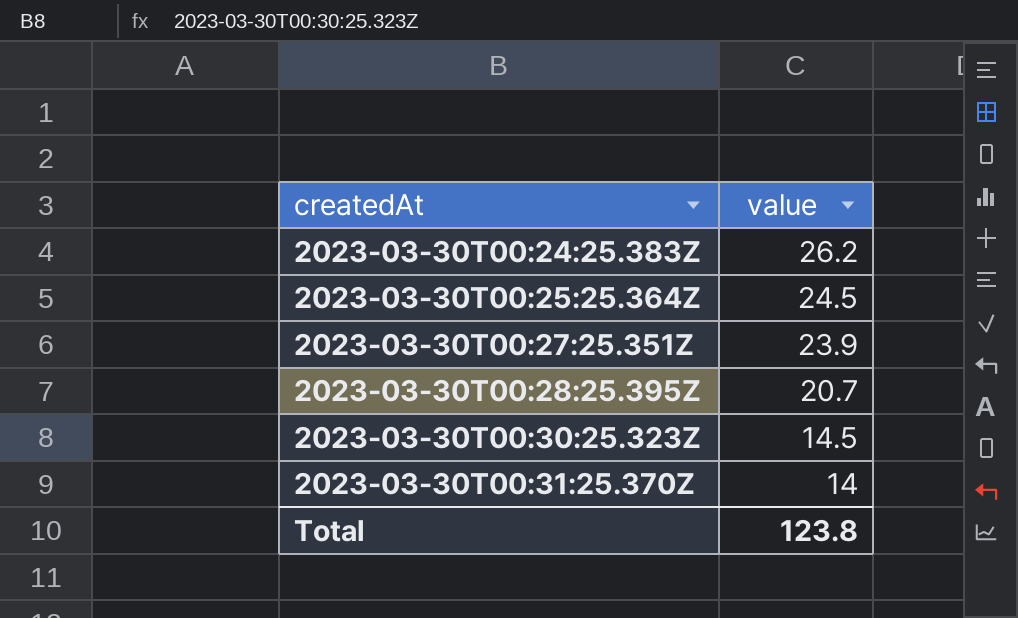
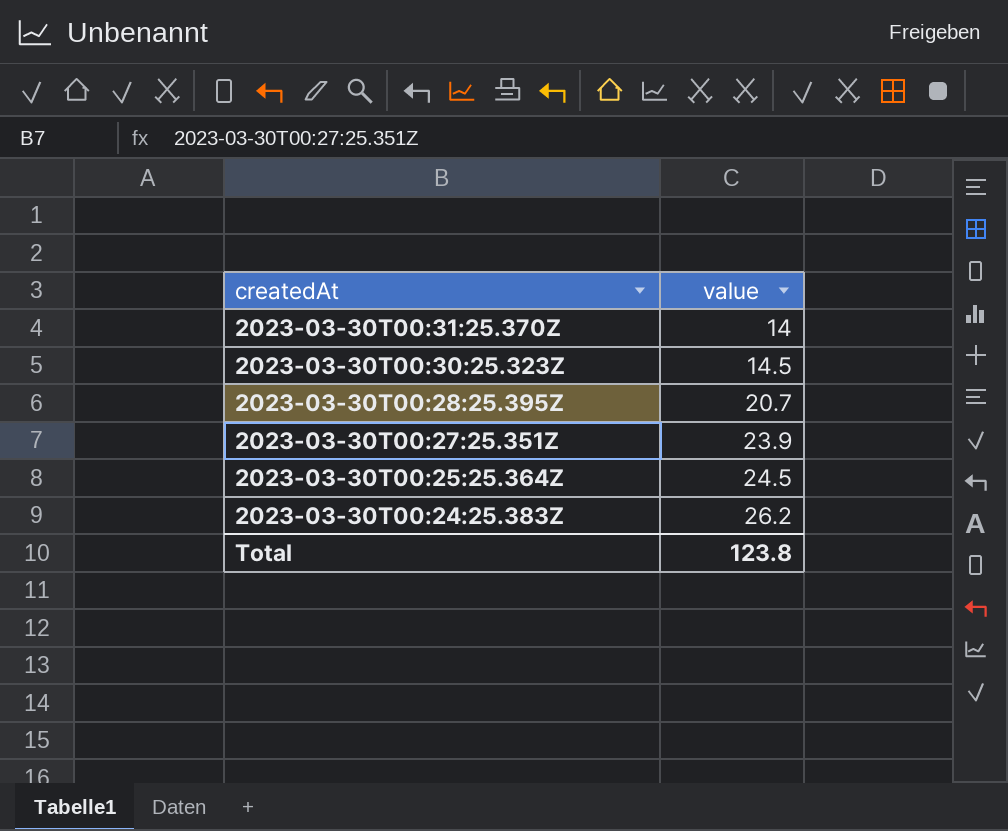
row order: createdAt ascending -> createdAt descending

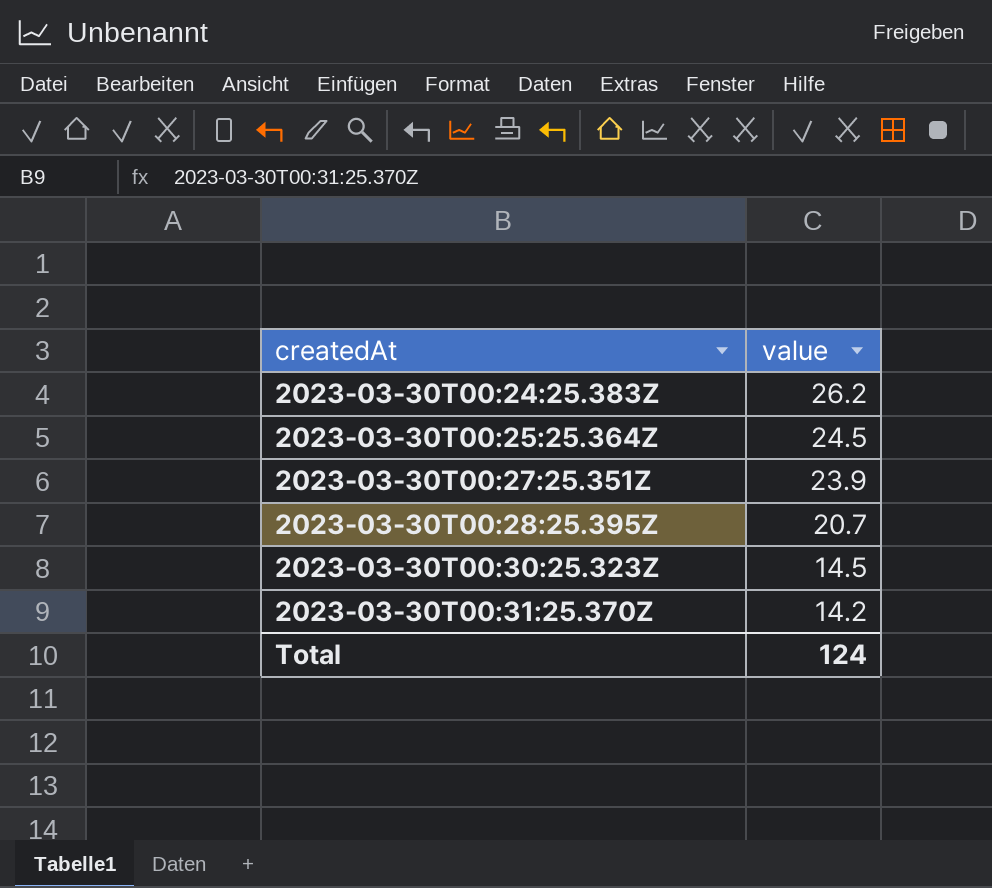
row order: createdAt descending -> createdAt ascending
2023-03-30T00:31:25.370Z | value: 14 -> 14.2
Total | value: 123.8 -> 124

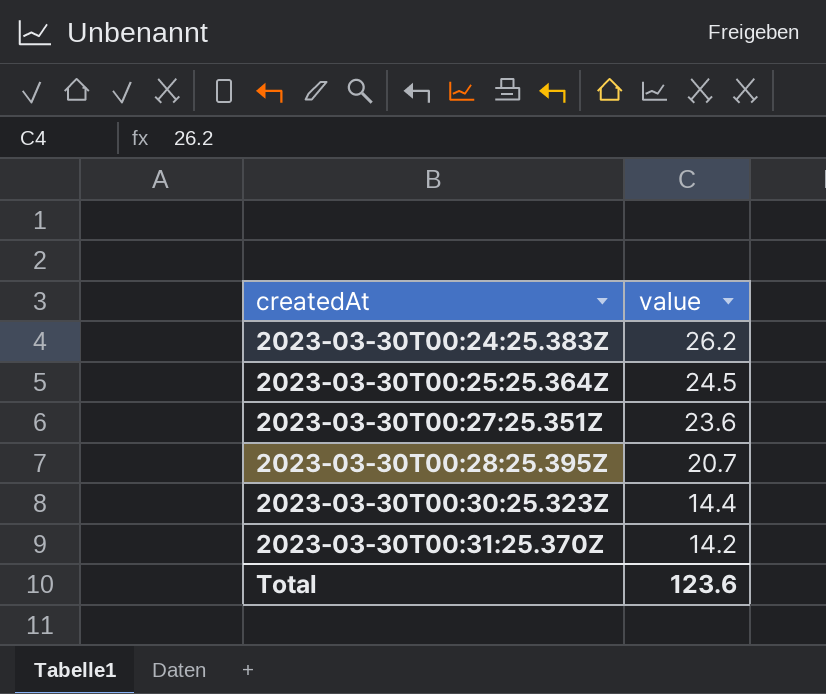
2023-03-30T00:27:25.351Z | value: 23.9 -> 23.6
2023-03-30T00:30:25.323Z | value: 14.5 -> 14.4
Total | value: 124 -> 123.6

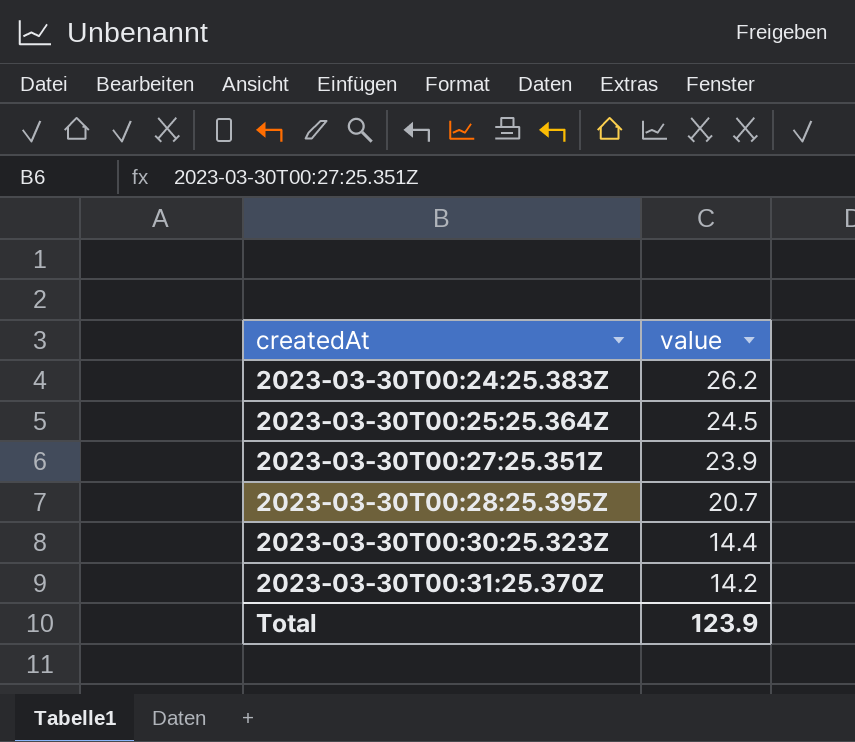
2023-03-30T00:27:25.351Z | value: 23.6 -> 23.9
Total | value: 123.6 -> 123.9

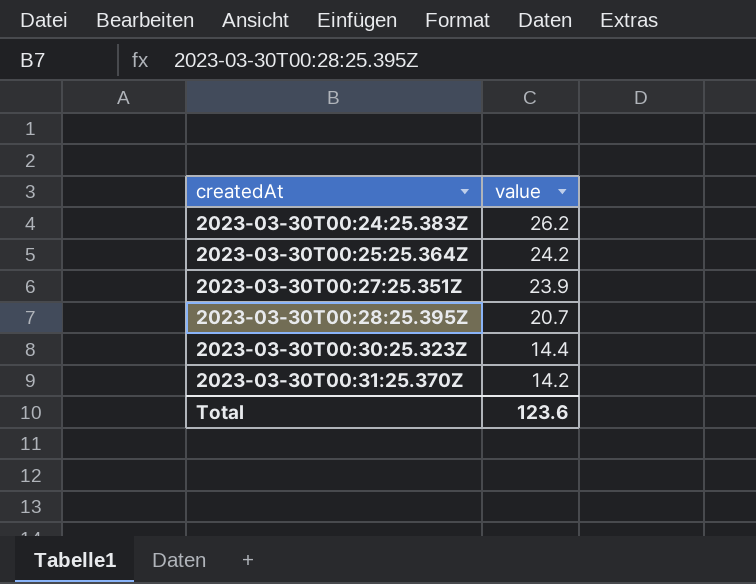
2023-03-30T00:25:25.364Z | value: 24.5 -> 24.2
Total | value: 123.9 -> 123.6

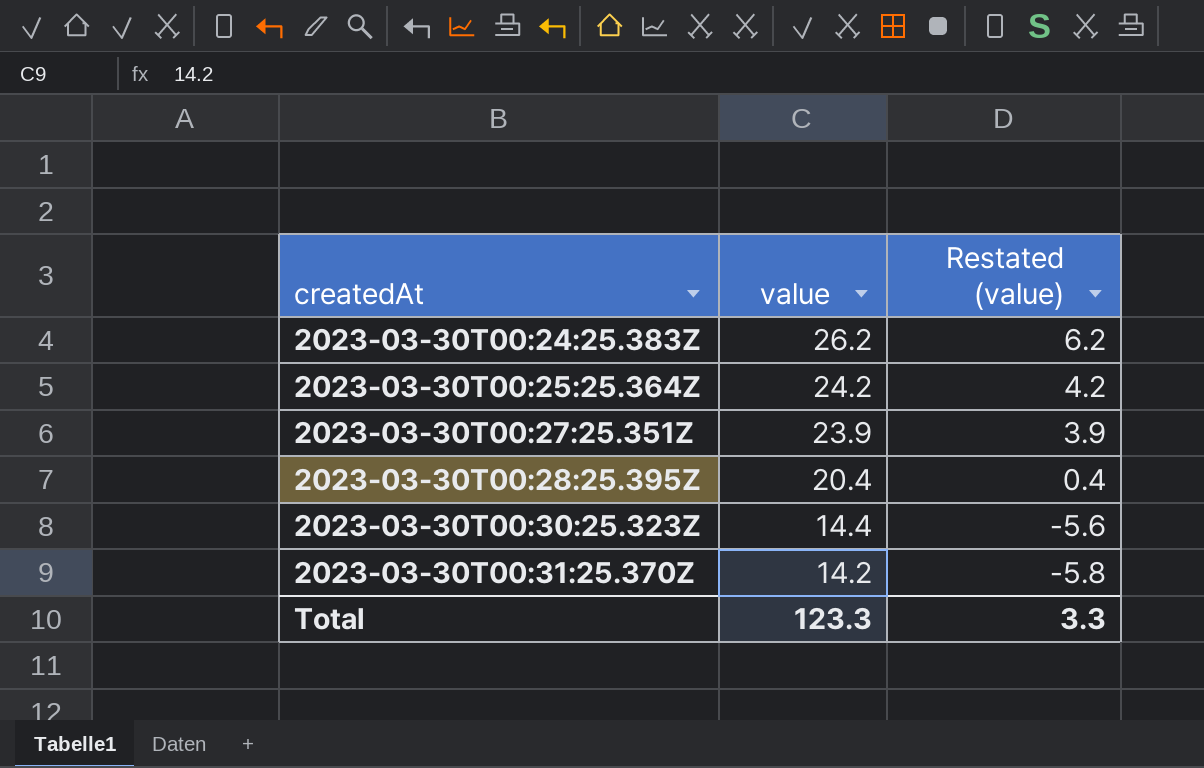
column Restated (value) | formula: none -> [value] - 20
2023-03-30T00:28:25.395Z | value: 20.7 -> 20.4
Total | value: 123.6 -> 123.3

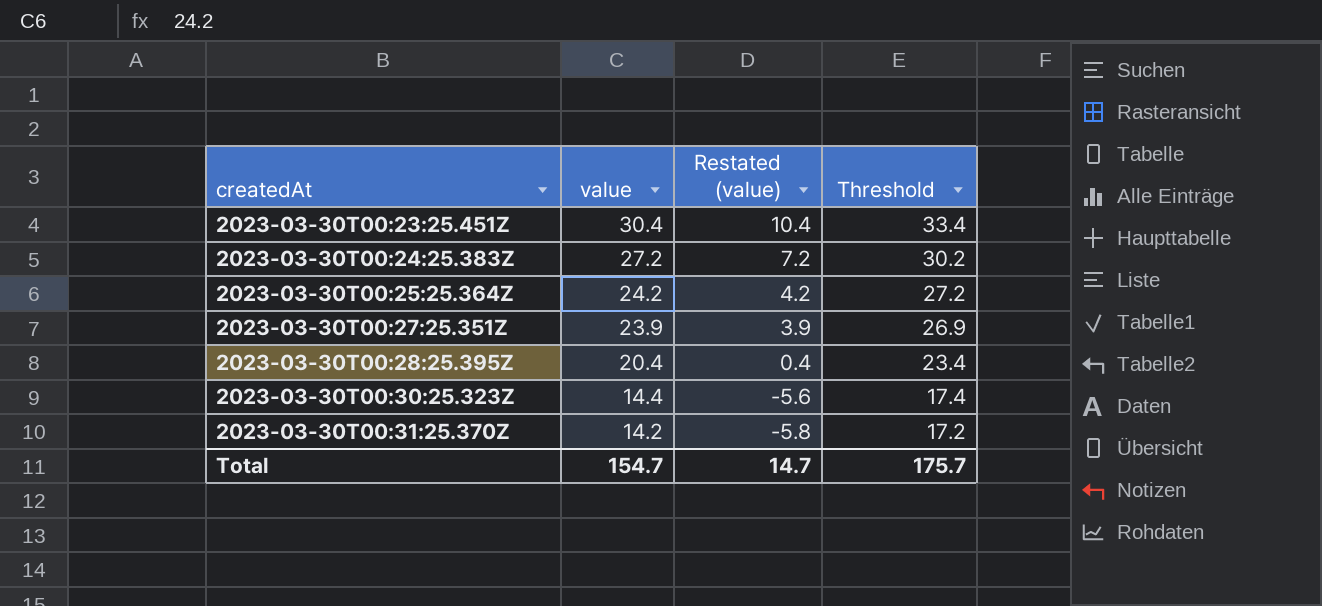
column Threshold | formula: none -> [value] + 3
row 2023-03-30T00:23:25.451Z: none -> 30.4 | 10.4 | 33.4
2023-03-30T00:24:25.383Z | value: 26.2 -> 27.2
2023-03-30T00:24:25.383Z | Restated (value): 6.2 -> 7.2
Total | value: 123.3 -> 154.7
Total | Restated (value): 3.3 -> 14.7

